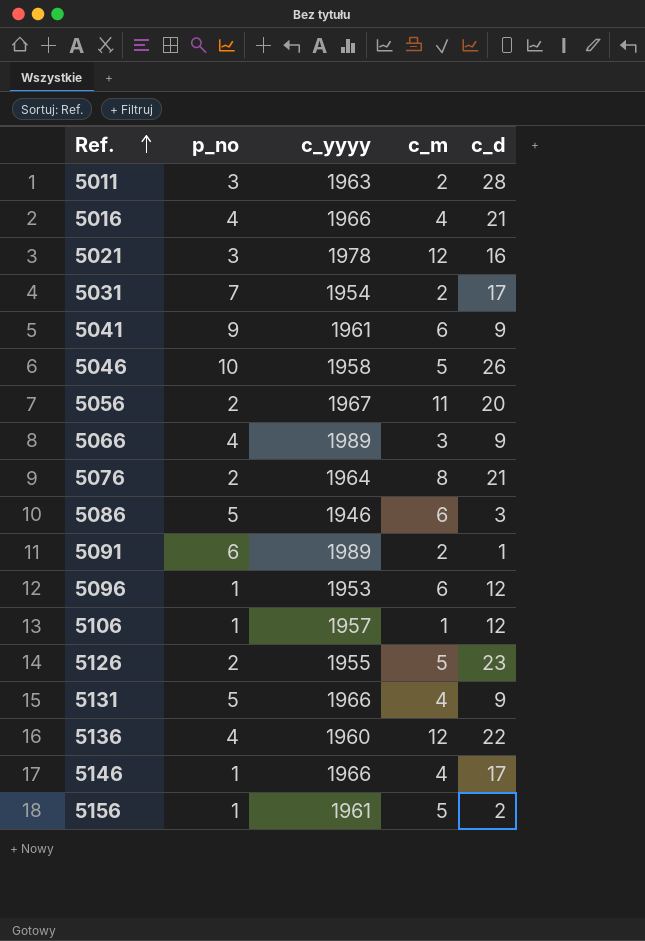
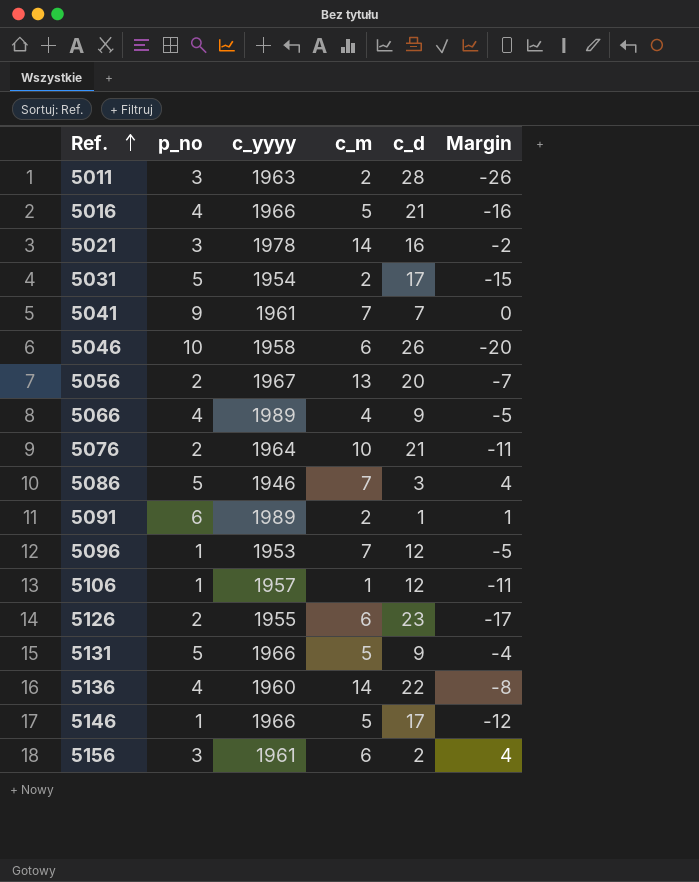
column Margin | formula: none -> [c_m] - [c_d]
5016 | c_m: 4 -> 5
5021 | c_m: 12 -> 14
5031 | p_no: 7 -> 5
5041 | c_m: 6 -> 7
5041 | c_d: 9 -> 7
5046 | c_m: 5 -> 6
5056 | c_m: 11 -> 13
5066 | c_m: 3 -> 4
5076 | c_m: 8 -> 10
5086 | c_m: 6 -> 7
5096 | c_m: 6 -> 7
5126 | c_m: 5 -> 6
5131 | c_m: 4 -> 5
5136 | c_m: 12 -> 14
5146 | c_m: 4 -> 5
5156 | p_no: 1 -> 3
5156 | c_m: 5 -> 6

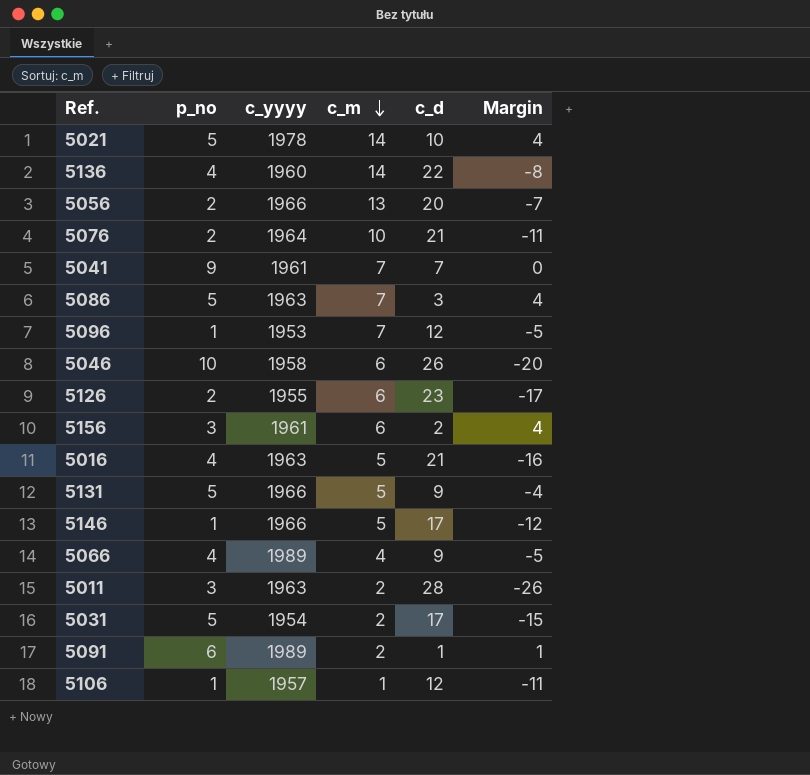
row order: Ref. ascending -> c_m descending
5021 | p_no: 3 -> 5
5021 | c_d: 16 -> 10
5021 | Margin: -2 -> 4
5056 | c_yyyy: 1967 -> 1966
5086 | c_yyyy: 1946 -> 1963
5016 | c_yyyy: 1966 -> 1963

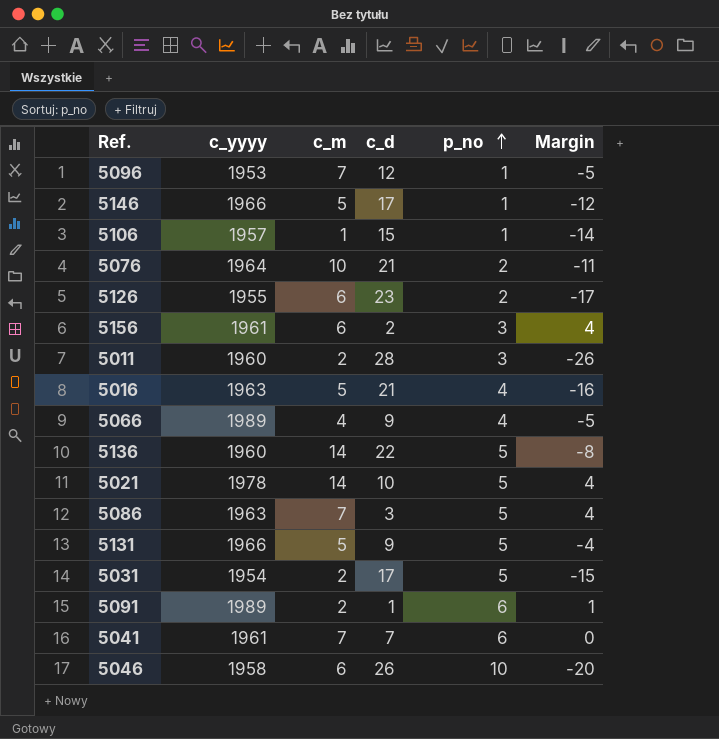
row order: c_m descending -> p_no ascending
column p_no | position: 2 -> 5
row 5056: 2 | 1966 | 13 | 20 | -7 -> none
5106 | c_d: 12 -> 15
5106 | Margin: -11 -> -14
5011 | c_yyyy: 1963 -> 1960
5136 | p_no: 4 -> 5
5041 | p_no: 9 -> 6

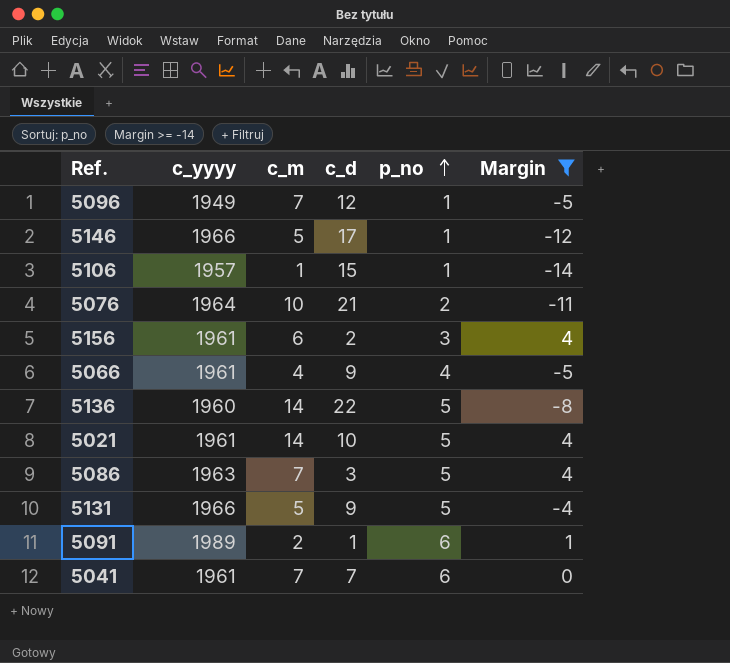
filter: none -> Margin >= -14
5096 | c_yyyy: 1953 -> 1949
5066 | c_yyyy: 1989 -> 1961
5021 | c_yyyy: 1978 -> 1961

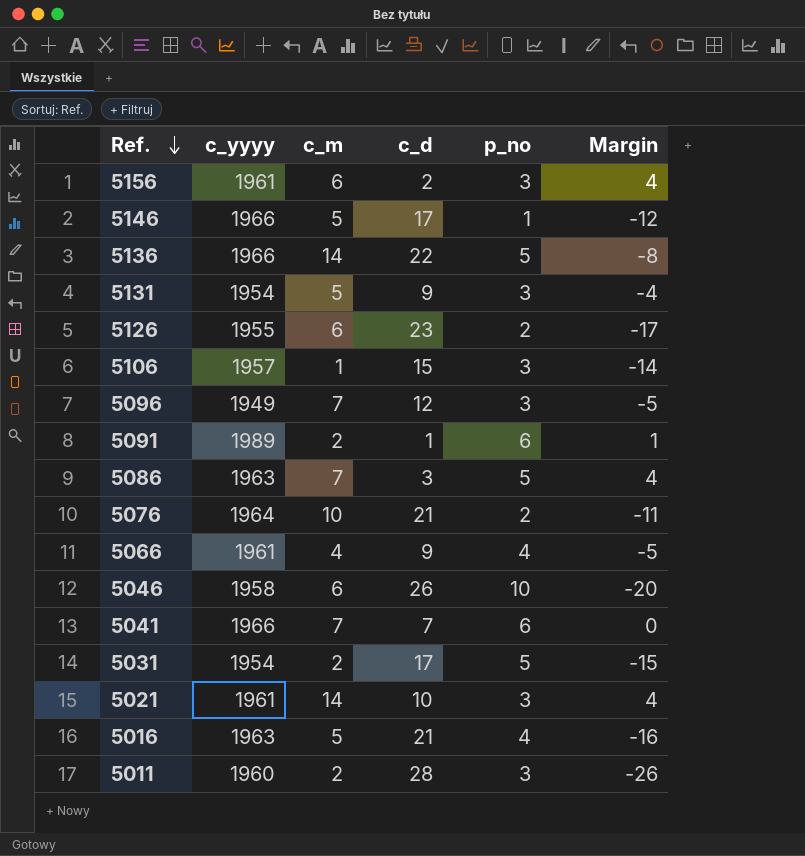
filter: Margin >= -14 -> none
row order: p_no ascending -> Ref. descending
5136 | c_yyyy: 1960 -> 1966
5131 | c_yyyy: 1966 -> 1954
5131 | p_no: 5 -> 3
5106 | p_no: 1 -> 3
5096 | p_no: 1 -> 3
5041 | c_yyyy: 1961 -> 1966
5021 | p_no: 5 -> 3

